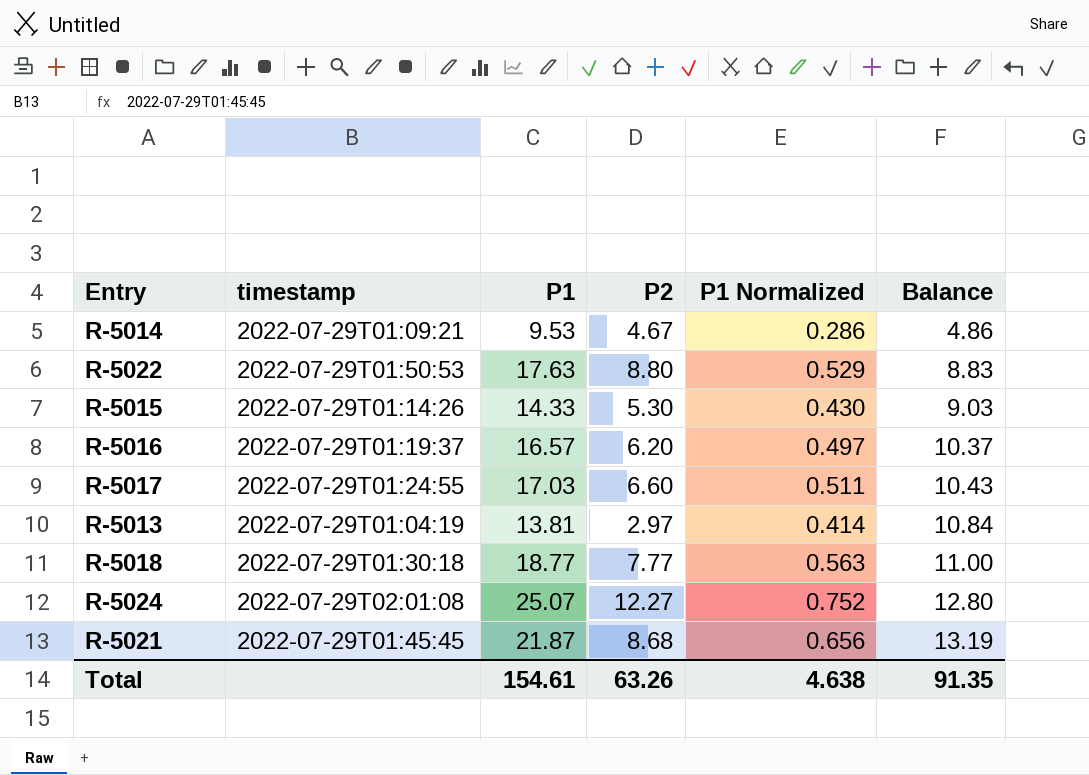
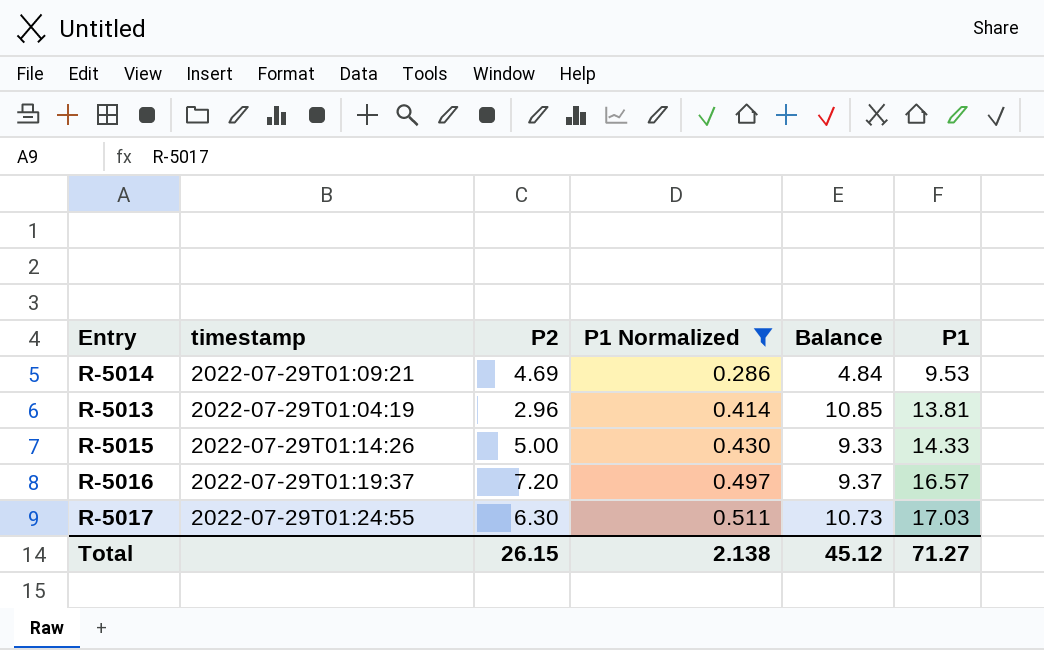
filter: none -> P1 Normalized <= 0.511
row order: Balance ascending -> P1 Normalized ascending
column P1 | position: 3 -> 6
R-5014 | P2: 4.67 -> 4.69
R-5014 | Balance: 4.86 -> 4.84
R-5013 | P2: 2.97 -> 2.96
R-5013 | Balance: 10.84 -> 10.85
R-5015 | P2: 5.30 -> 5.00
R-5015 | Balance: 9.03 -> 9.33
R-5016 | P2: 6.20 -> 7.20
R-5016 | Balance: 10.37 -> 9.37
R-5017 | P2: 6.60 -> 6.30
R-5017 | Balance: 10.43 -> 10.73
Total | P2: 63.26 -> 26.15
Total | P1 Normalized: 4.638 -> 2.138
Total | Balance: 91.35 -> 45.12
Total | P1: 154.61 -> 71.27

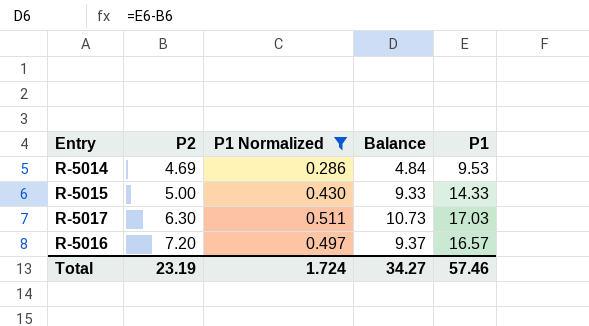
row order: P1 Normalized ascending -> P2 ascending
column timestamp | position: 2 -> none
row R-5013: 2022-07-29T01:04:19 | 2.96 | 0.414 | 10.85 | 13.81 -> none
Total | P2: 26.15 -> 23.19
Total | P1 Normalized: 2.138 -> 1.724
Total | Balance: 45.12 -> 34.27
Total | P1: 71.27 -> 57.46

